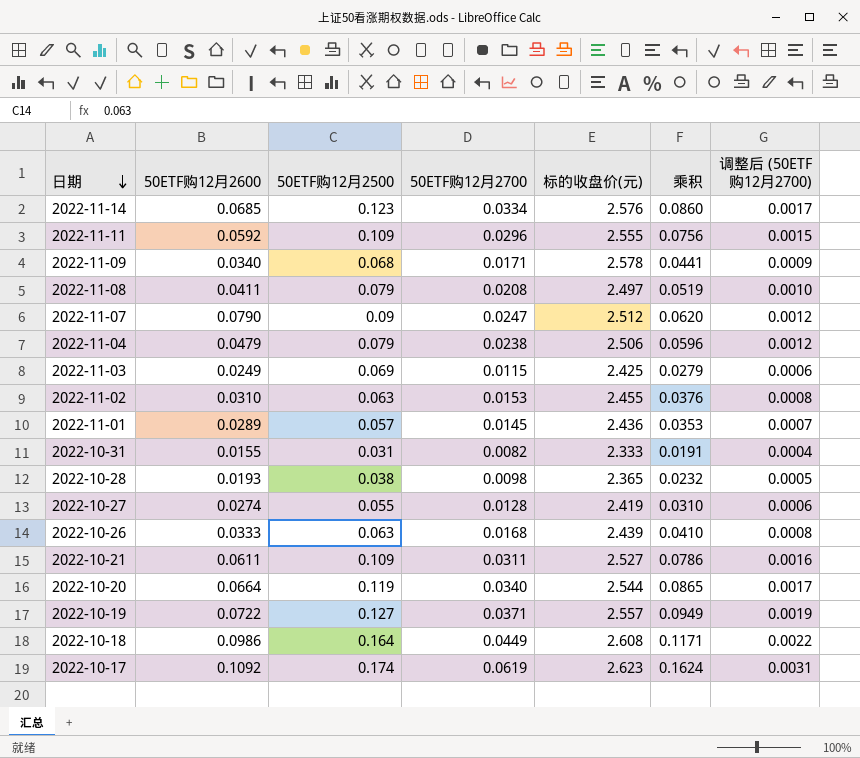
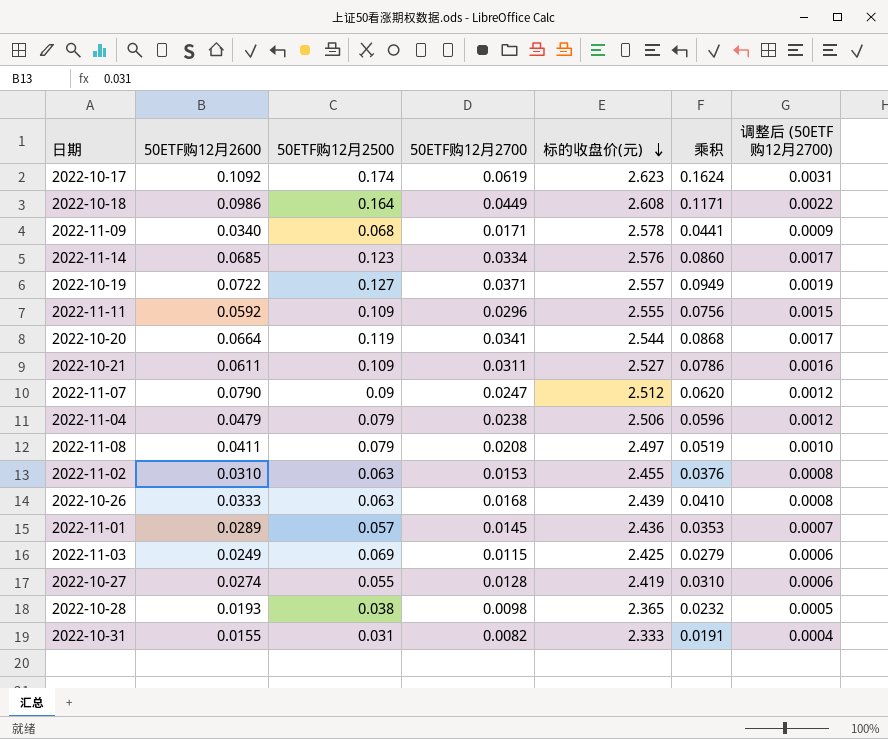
row order: 日期 descending -> 标的收盘价(元) descending
2022-10-20 | 50ETF购12月2700: 0.0340 -> 0.0341
2022-10-20 | 乘积: 0.0865 -> 0.0868

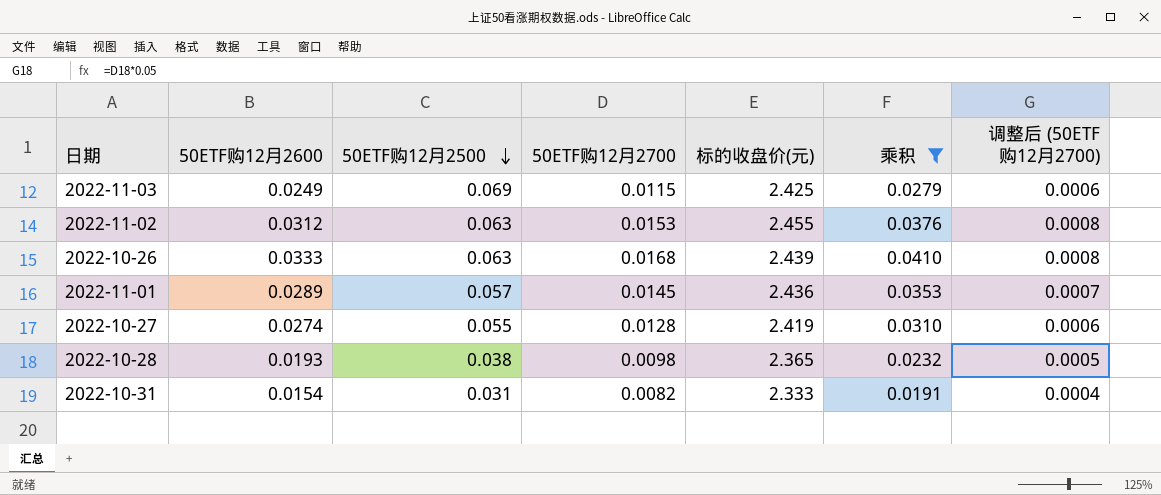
filter: none -> 乘积 <= 0.0410
row order: 标的收盘价(元) descending -> 50ETF购12月2500 descending
2022-11-02 | 50ETF购12月2600: 0.0310 -> 0.0312
2022-10-31 | 50ETF购12月2600: 0.0155 -> 0.0154

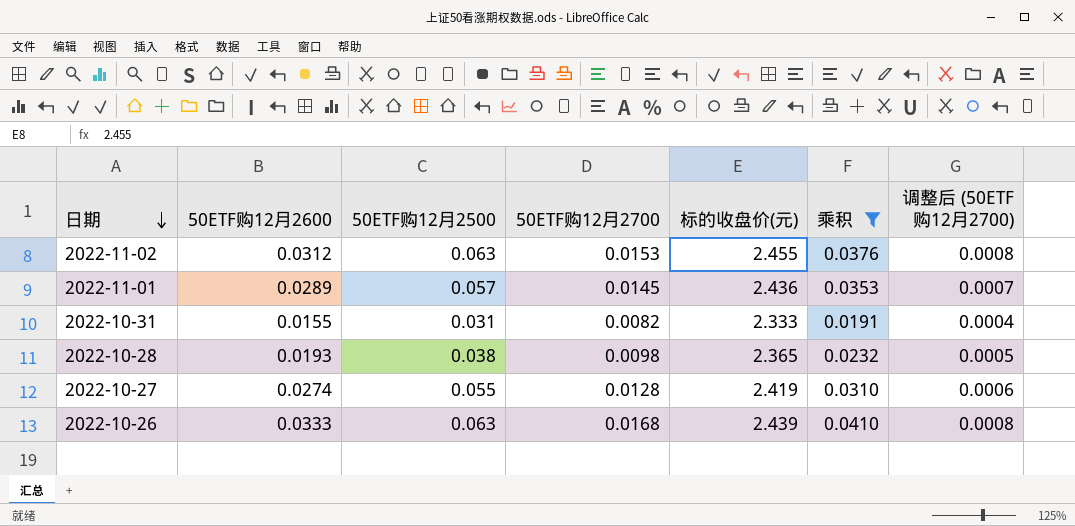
row order: 50ETF购12月2500 descending -> 日期 descending
row 2022-11-03: 0.0249 | 0.069 | 0.0115 | 2.425 | 0.0279 | 0.0006 -> none
2022-10-31 | 50ETF购12月2600: 0.0154 -> 0.0155

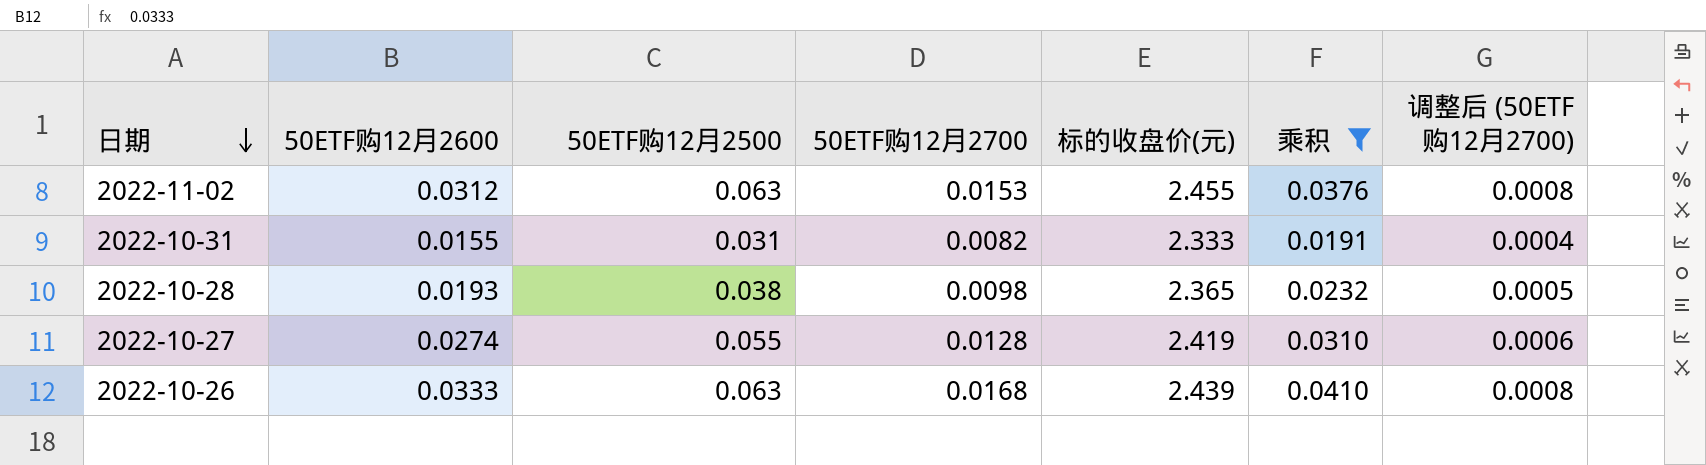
row 2022-11-01: 0.0289 | 0.057 | 0.0145 | 2.436 | 0.0353 | 0.0007 -> none

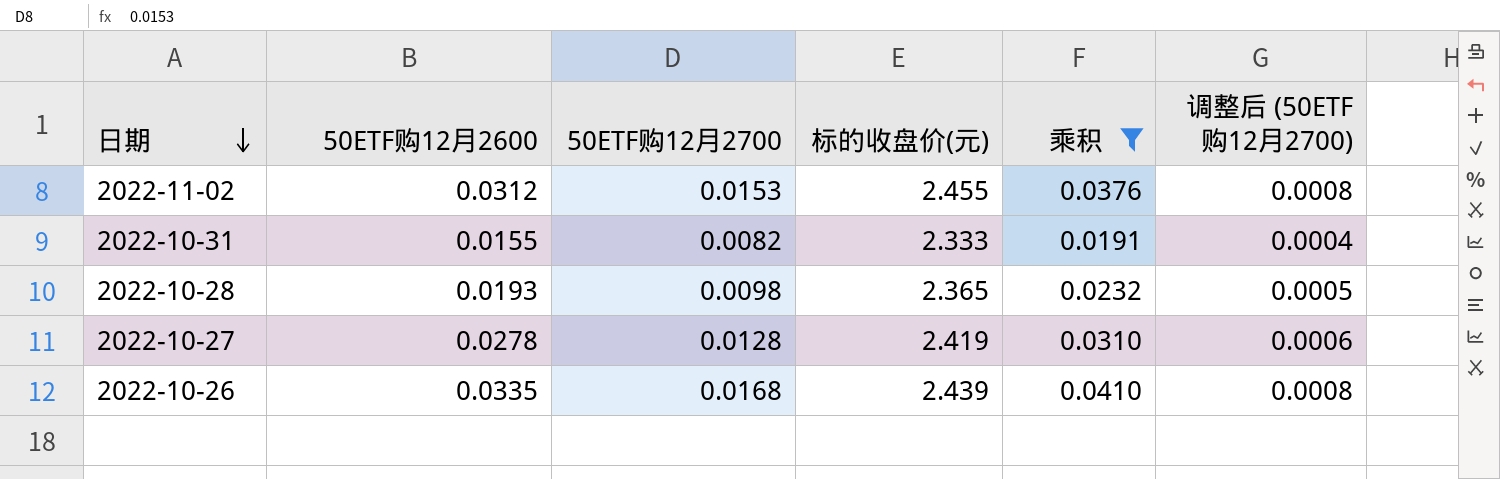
column 50ETF购12月2500 | position: 3 -> none
2022-10-27 | 50ETF购12月2600: 0.0274 -> 0.0278
2022-10-26 | 50ETF购12月2600: 0.0333 -> 0.0335

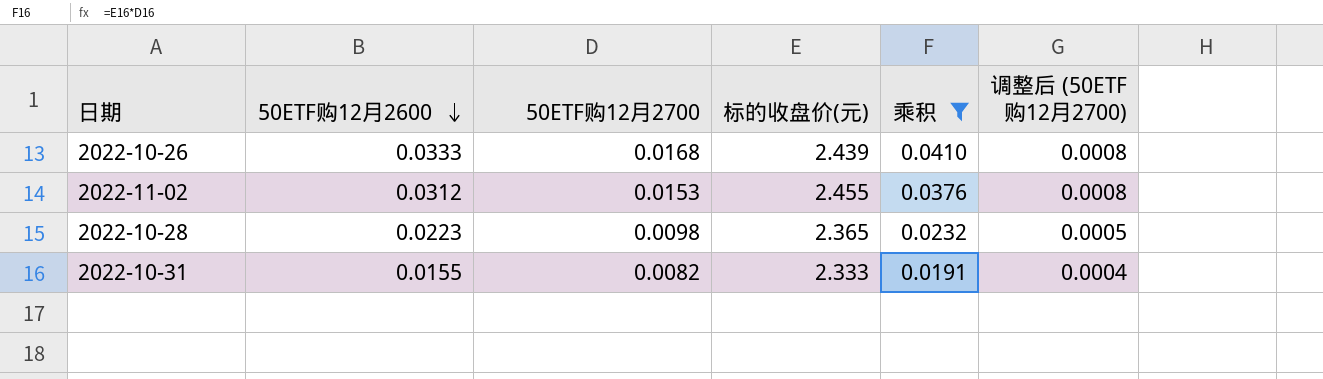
row order: 日期 descending -> 50ETF购12月2600 descending
row 2022-10-27: 0.0278 | 0.0128 | 2.419 | 0.0310 | 0.0006 -> none
2022-10-26 | 50ETF购12月2600: 0.0335 -> 0.0333
2022-10-28 | 50ETF购12月2600: 0.0193 -> 0.0223

